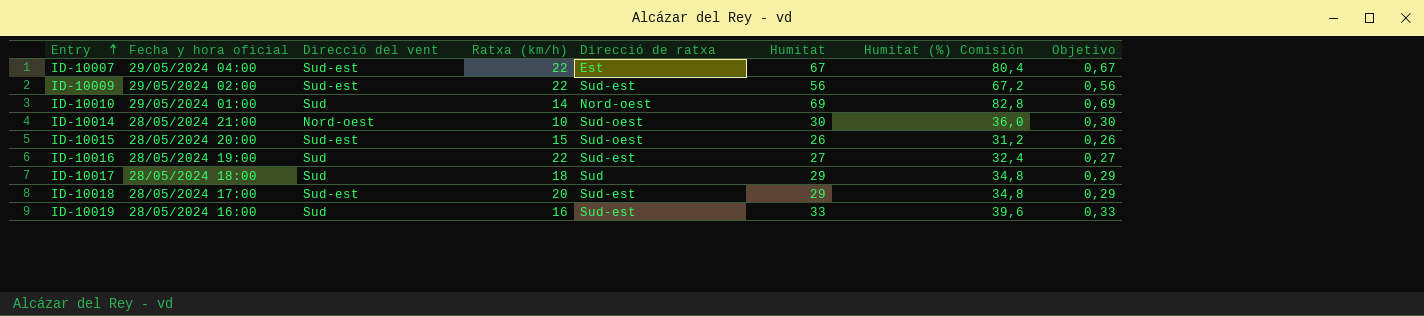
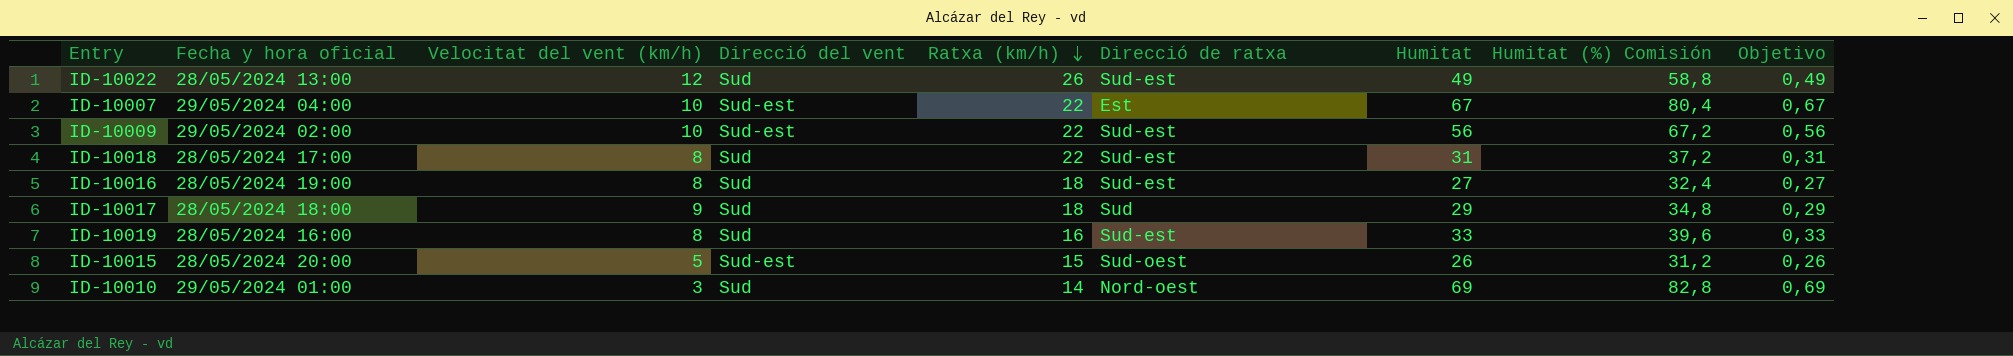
row order: Entry ascending -> Ratxa (km/h) descending
column Velocitat del vent (km/h) | position: none -> 3
row ID-10014: 28/05/2024 21:00 | Nord-oest | 10 | Sud-oest | 30 | 36,0 | 0,30 -> none
row ID-10022: none -> 28/05/2024 13:00 | 12 | Sud | 26 | Sud-est | 49 | 58,8 | 0,49
ID-10018 | Direcció del vent: Sud-est -> Sud
ID-10018 | Ratxa (km/h): 20 -> 22
ID-10018 | Humitat: 29 -> 31
ID-10018 | Humitat (%) Comisión: 34,8 -> 37,2
ID-10018 | Objetivo: 0,29 -> 0,31
ID-10016 | Ratxa (km/h): 22 -> 18

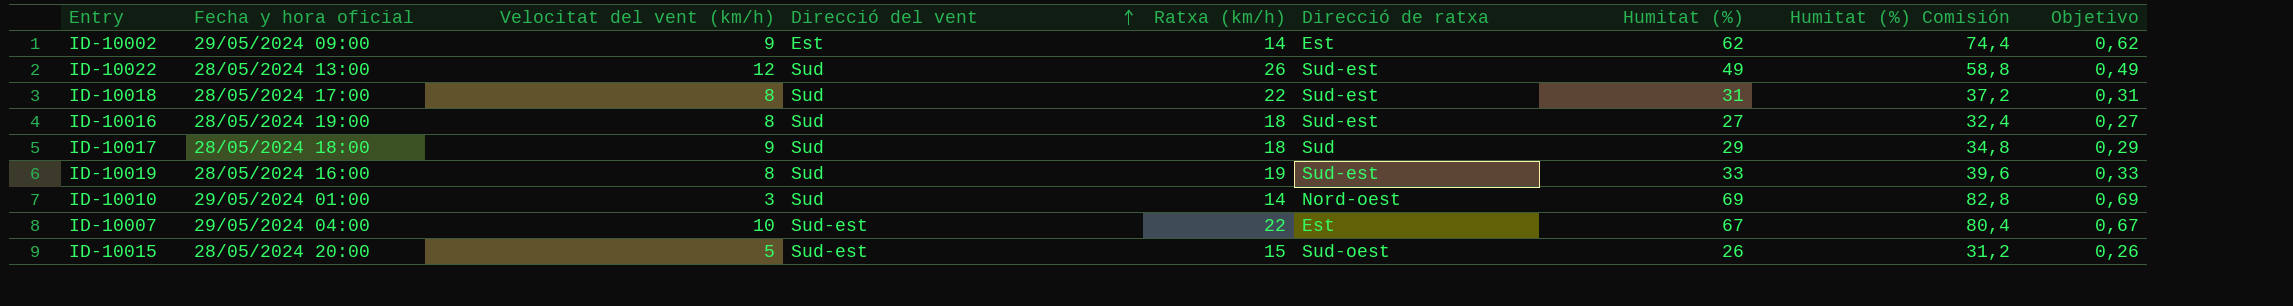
row order: Ratxa (km/h) descending -> Direcció del vent ascending
column name: Humitat -> Humitat (%)
row ID-10009: 29/05/2024 02:00 | 10 | Sud-est | 22 | Sud-est | 56 | 67,2 | 0,56 -> none
row ID-10002: none -> 29/05/2024 09:00 | 9 | Est | 14 | Est | 62 | 74,4 | 0,62
ID-10019 | Ratxa (km/h): 16 -> 19

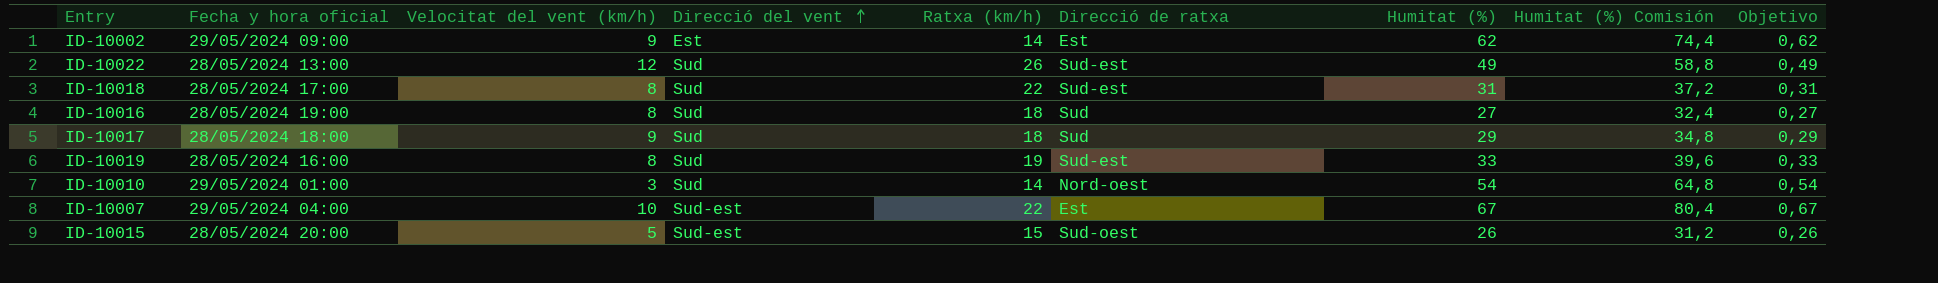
ID-10016 | Direcció de ratxa: Sud-est -> Sud
ID-10010 | Humitat (%): 69 -> 54
ID-10010 | Humitat (%) Comisión: 82,8 -> 64,8
ID-10010 | Objetivo: 0,69 -> 0,54

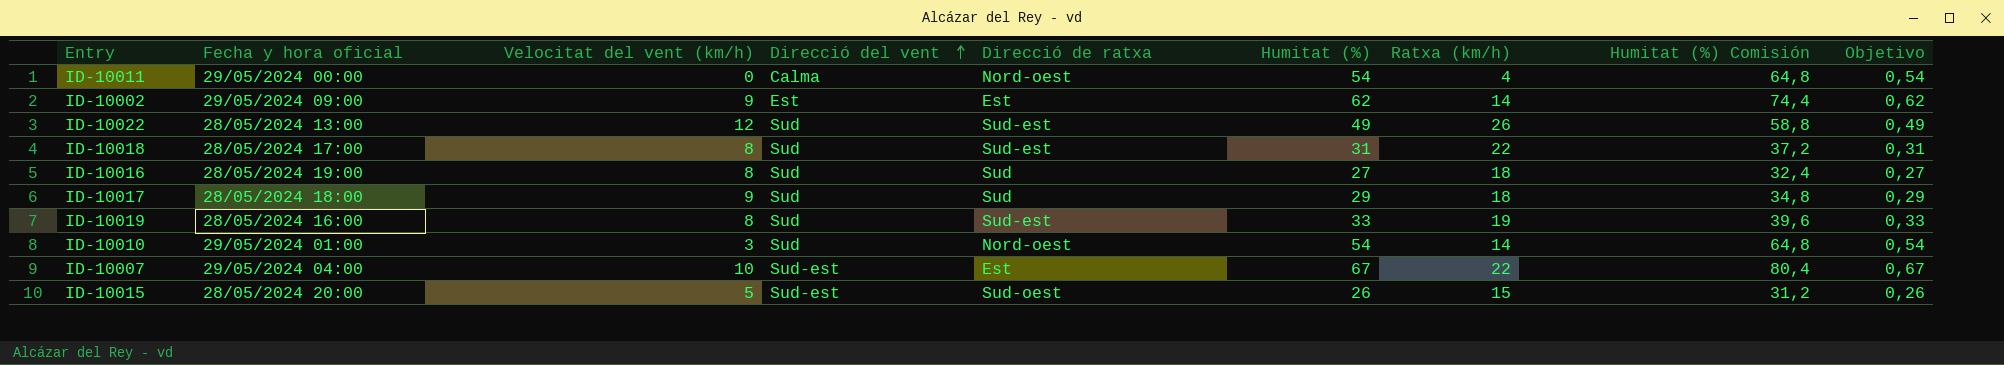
column Ratxa (km/h) | position: 5 -> 7
row ID-10011: none -> 29/05/2024 00:00 | 0 | Calma | Nord-oest | 54 | 4 | 64,8 | 0,54

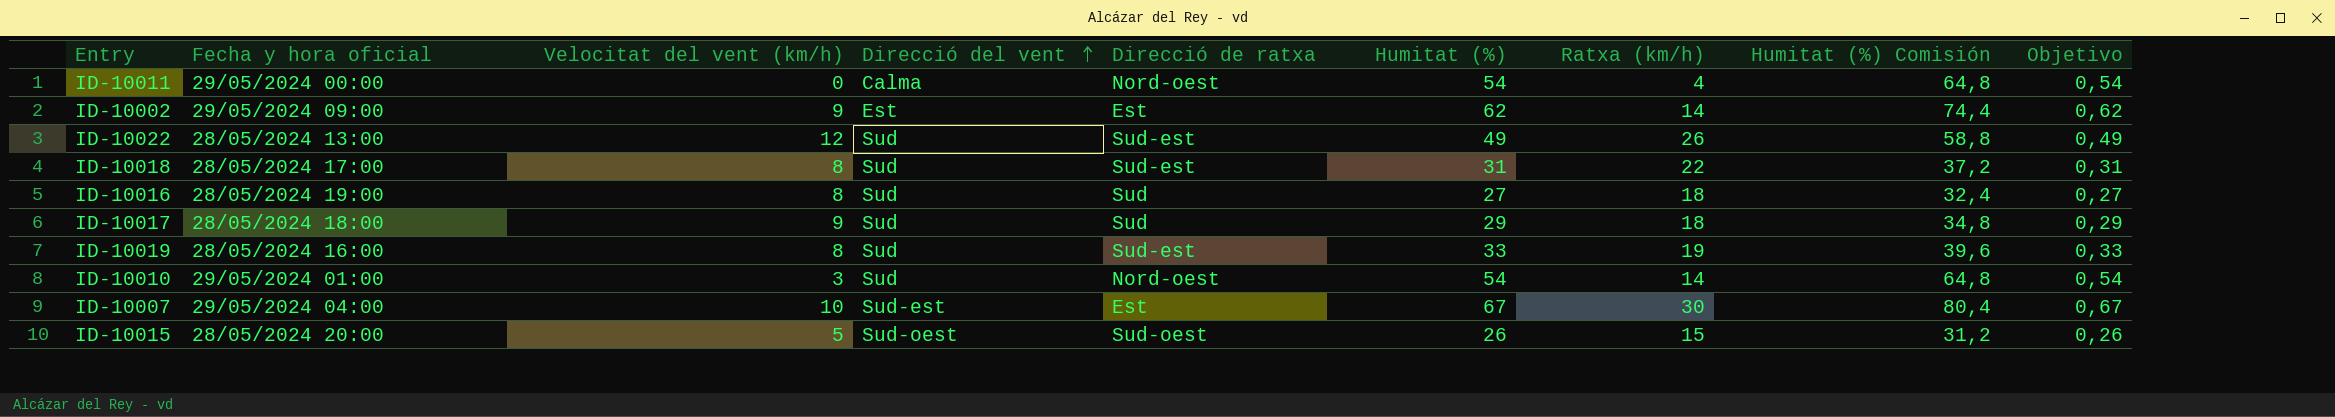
ID-10007 | Ratxa (km/h): 22 -> 30
ID-10015 | Direcció del vent: Sud-est -> Sud-oest

